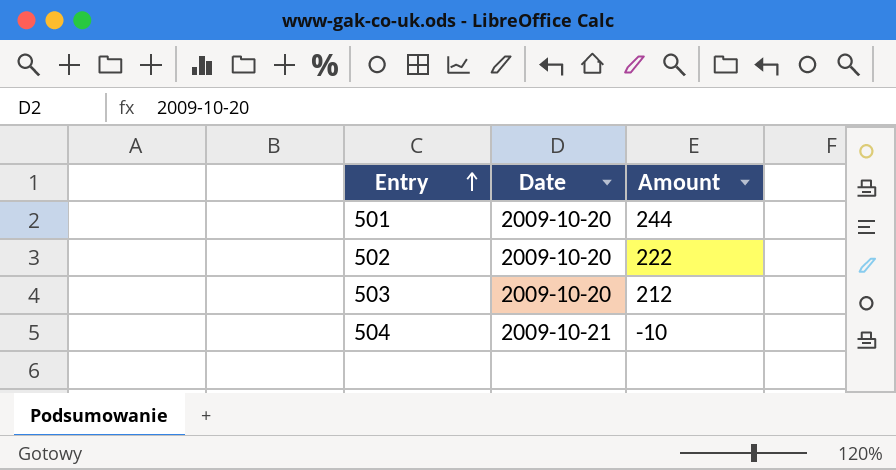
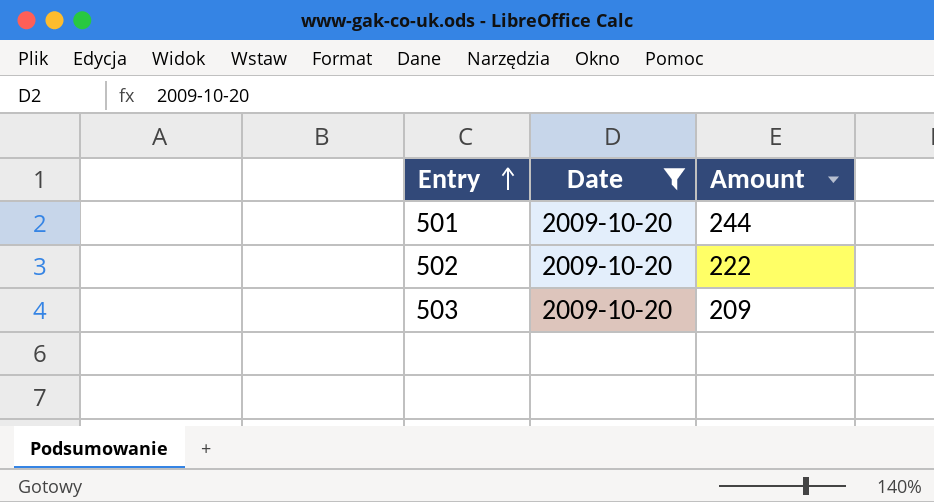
filter: none -> Date = 2009-10-20
503 | Amount: 212 -> 209

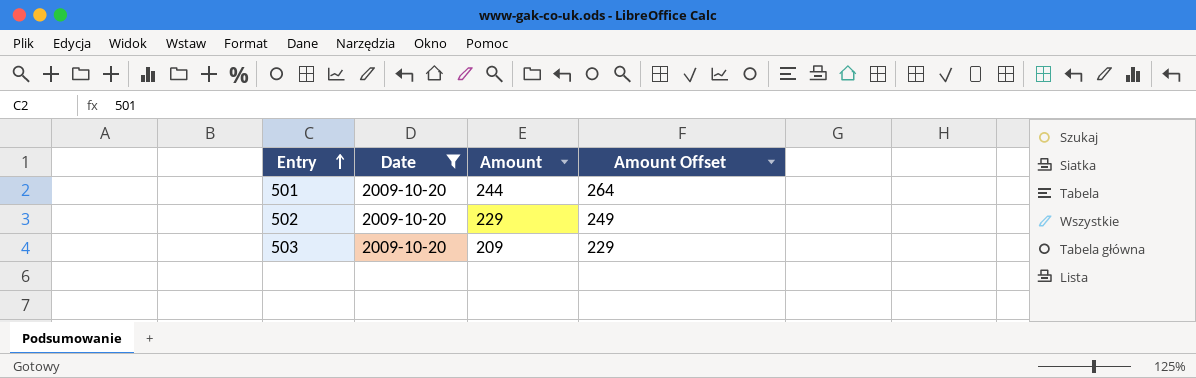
column Amount Offset | formula: none -> [Amount] + 20
502 | Amount: 222 -> 229

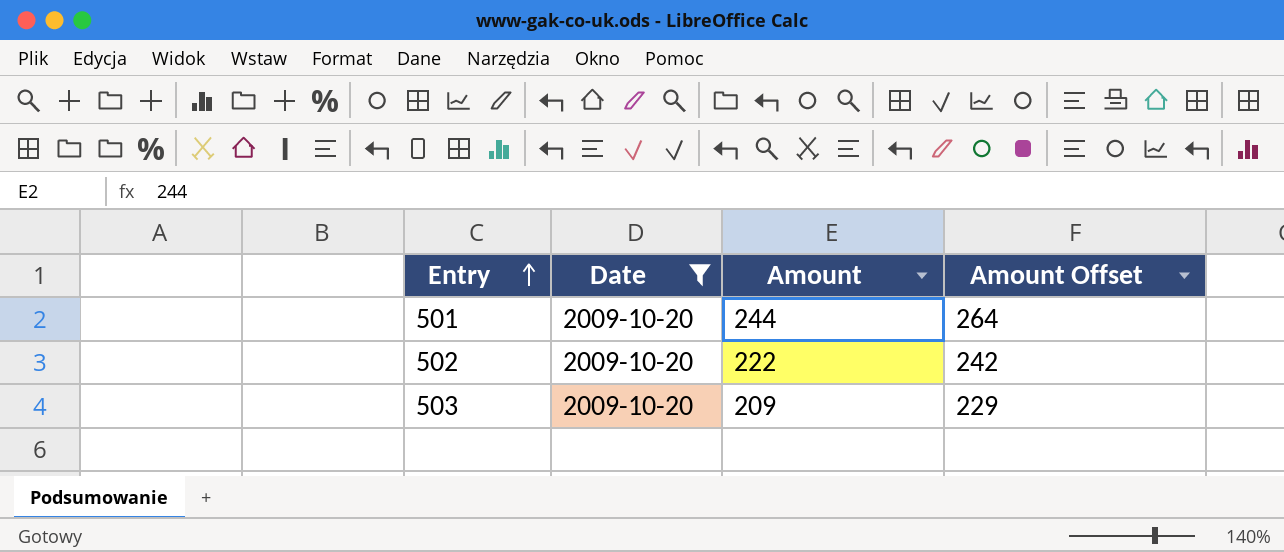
502 | Amount: 229 -> 222
502 | Amount Offset: 249 -> 242

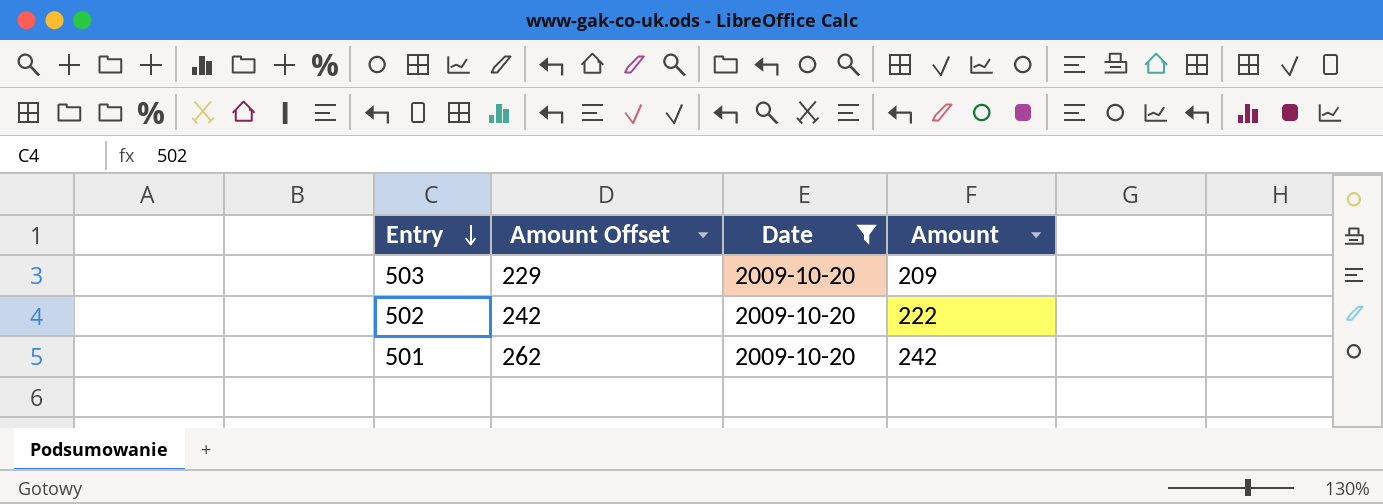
row order: Entry ascending -> Entry descending
column Amount Offset | position: 4 -> 2
501 | Amount Offset: 264 -> 262
501 | Amount: 244 -> 242

